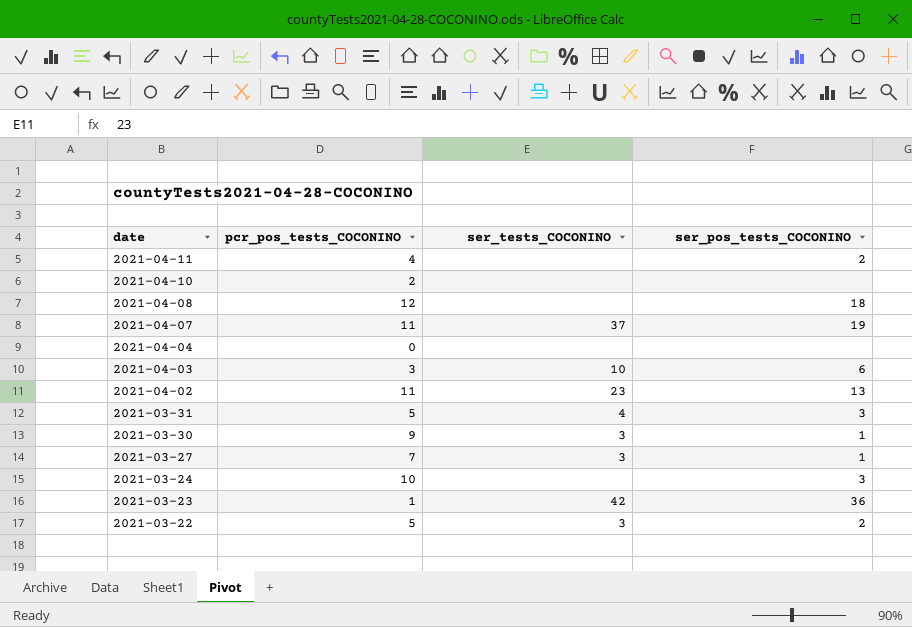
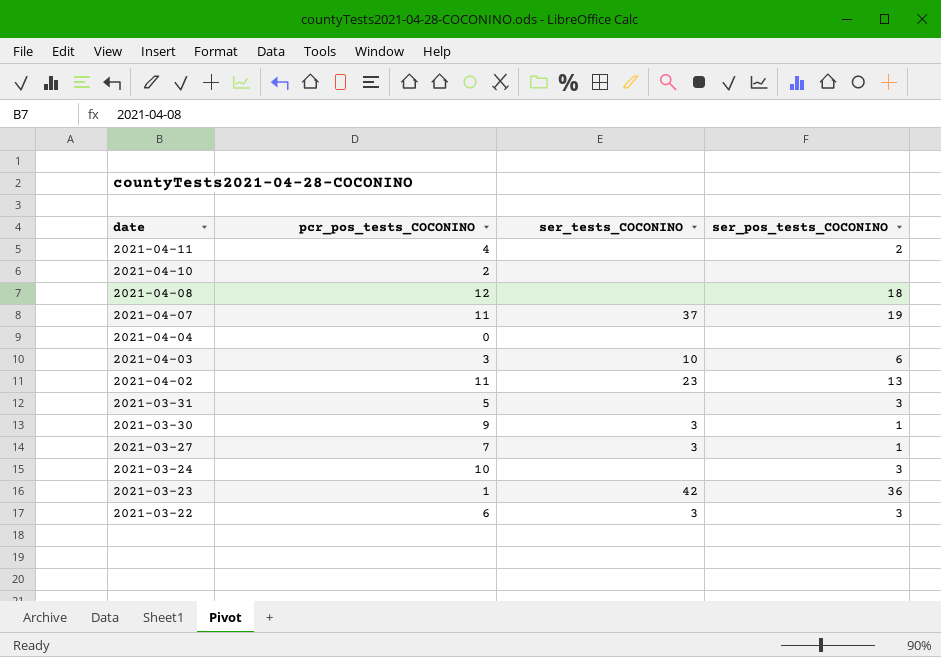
2021-03-31 | ser_tests_COCONINO: 4 -> none
2021-03-22 | pcr_pos_tests_COCONINO: 5 -> 6
2021-03-22 | ser_pos_tests_COCONINO: 2 -> 3

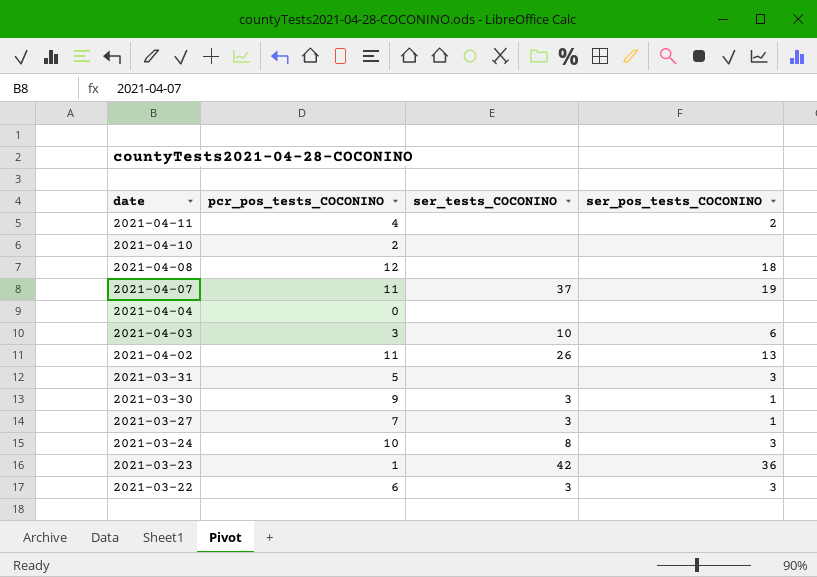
2021-04-02 | ser_tests_COCONINO: 23 -> 26
2021-03-24 | ser_tests_COCONINO: none -> 8

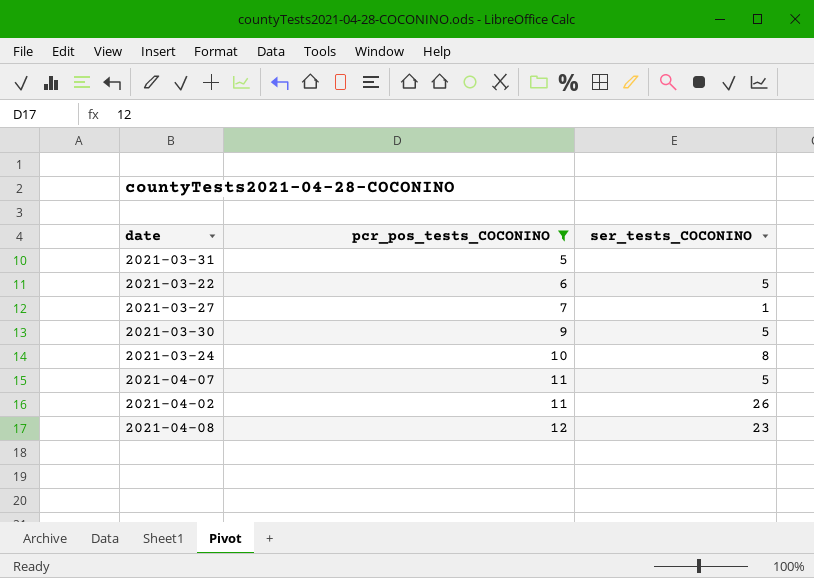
filter: none -> pcr_pos_tests_COCONINO >= 5
row order: date descending -> pcr_pos_tests_COCONINO ascending
column ser_pos_tests_COCONINO | position: 4 -> none
2021-03-22 | ser_tests_COCONINO: 3 -> 5
2021-03-27 | ser_tests_COCONINO: 3 -> 1
2021-03-30 | ser_tests_COCONINO: 3 -> 5
2021-04-07 | ser_tests_COCONINO: 37 -> 5
2021-04-08 | ser_tests_COCONINO: none -> 23

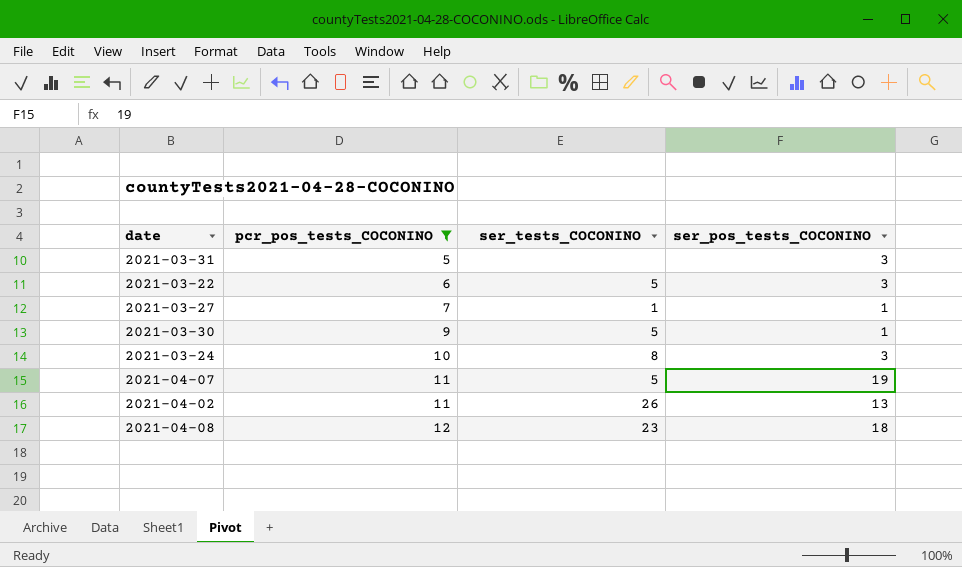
column ser_pos_tests_COCONINO | position: none -> 4

